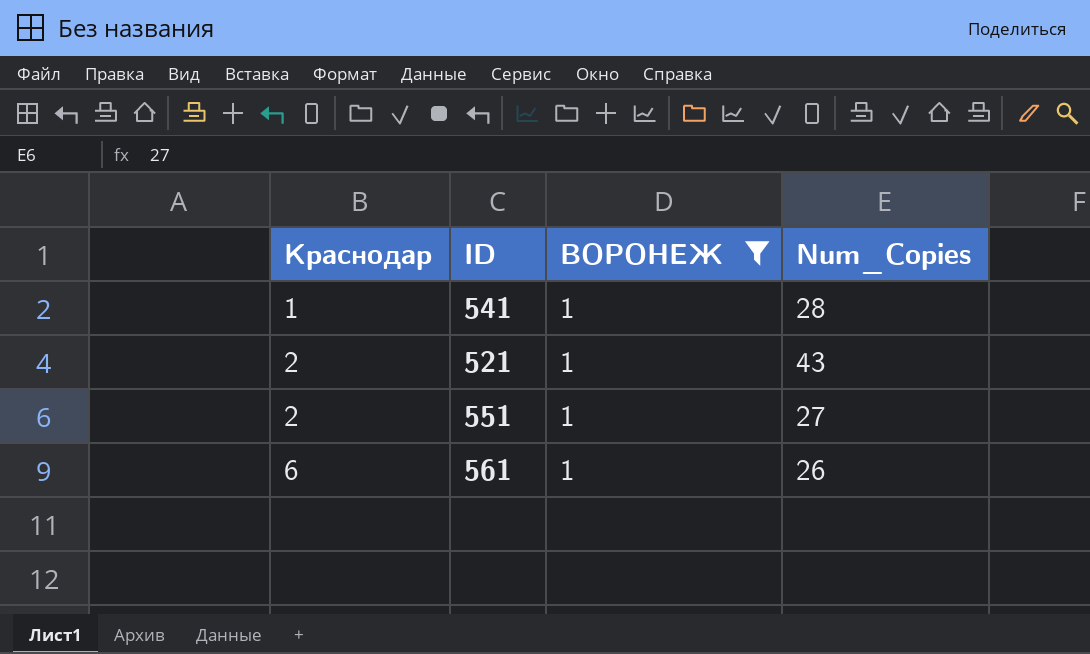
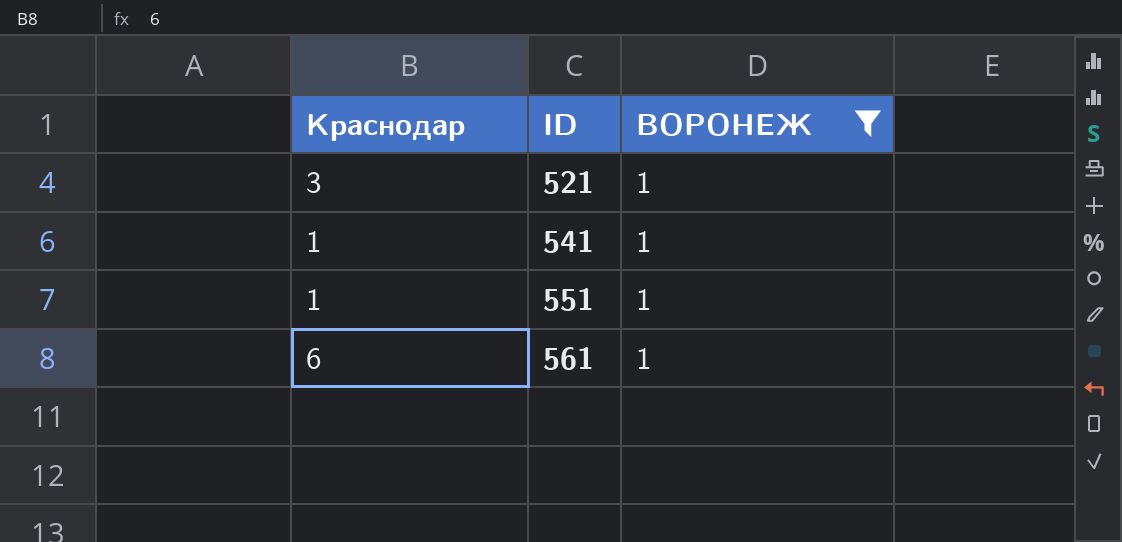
row order: Краснодар ascending -> ID ascending
column Num_Copies | position: 4 -> none
521 | Краснодар: 2 -> 3
551 | Краснодар: 2 -> 1

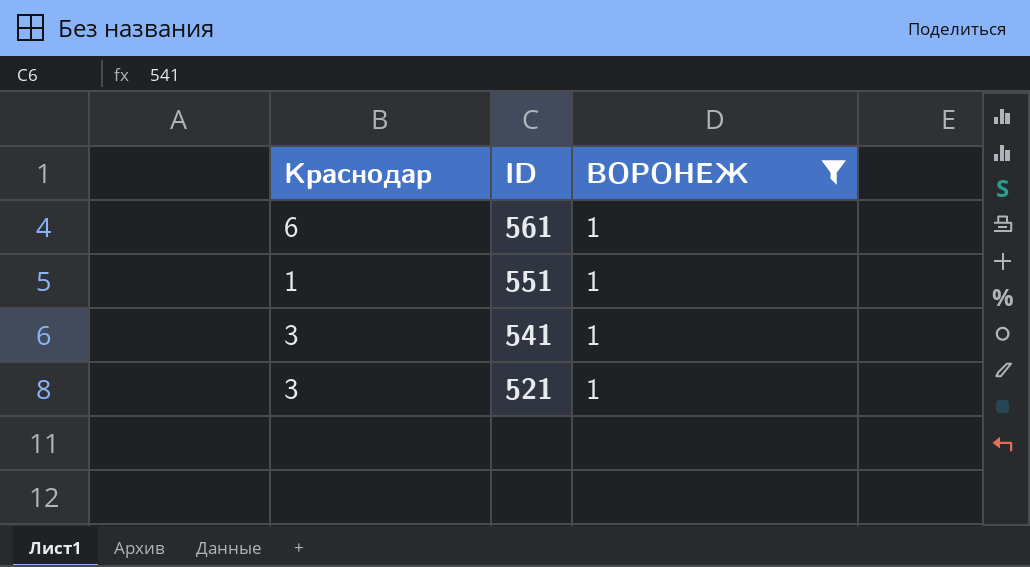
row order: ID ascending -> ID descending
541 | Краснодар: 1 -> 3

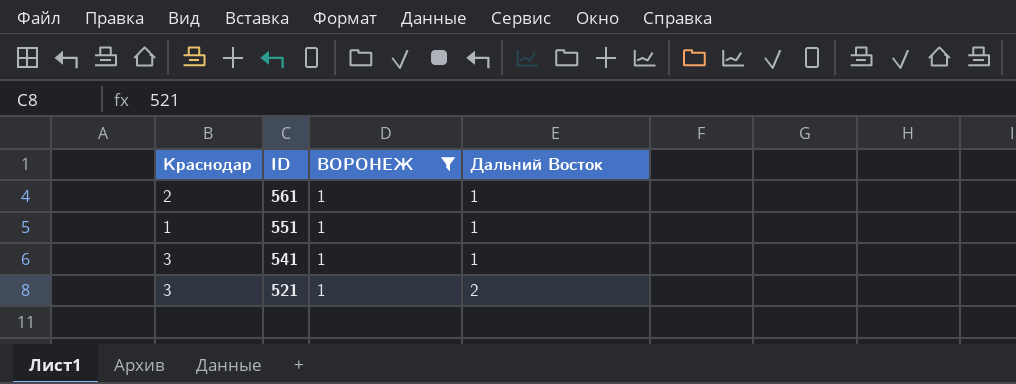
column Дальний Восток | position: none -> 4
561 | Краснодар: 6 -> 2

